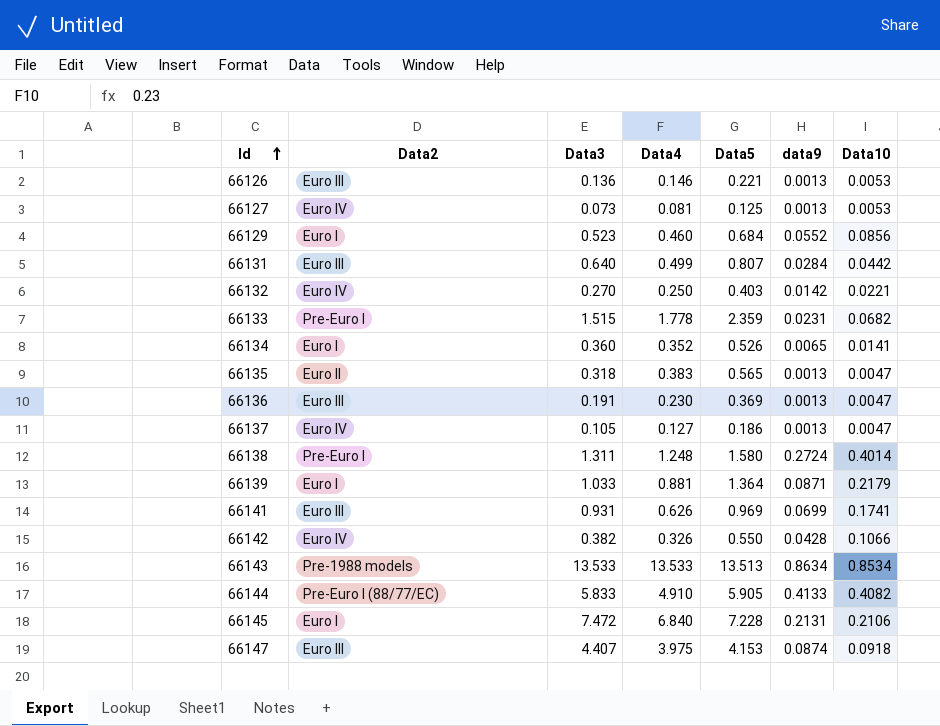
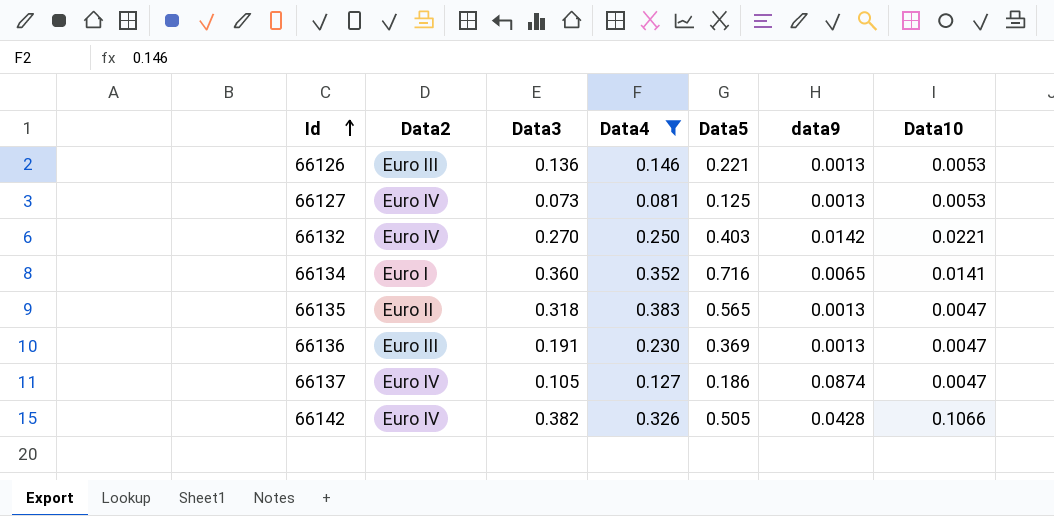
filter: none -> Data4 <= 0.383
66134 | Data5: 0.526 -> 0.716
66137 | data9: 0.0013 -> 0.0874
66142 | Data5: 0.550 -> 0.505

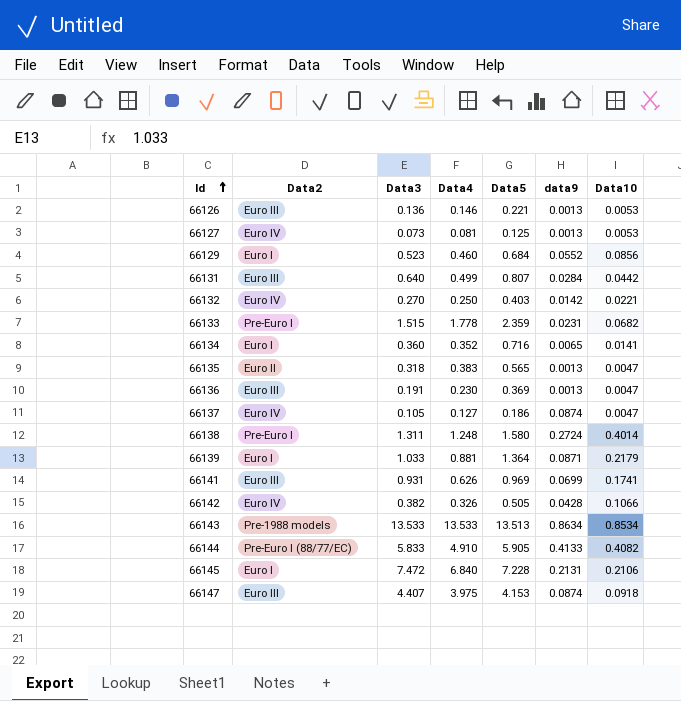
filter: Data4 <= 0.383 -> none

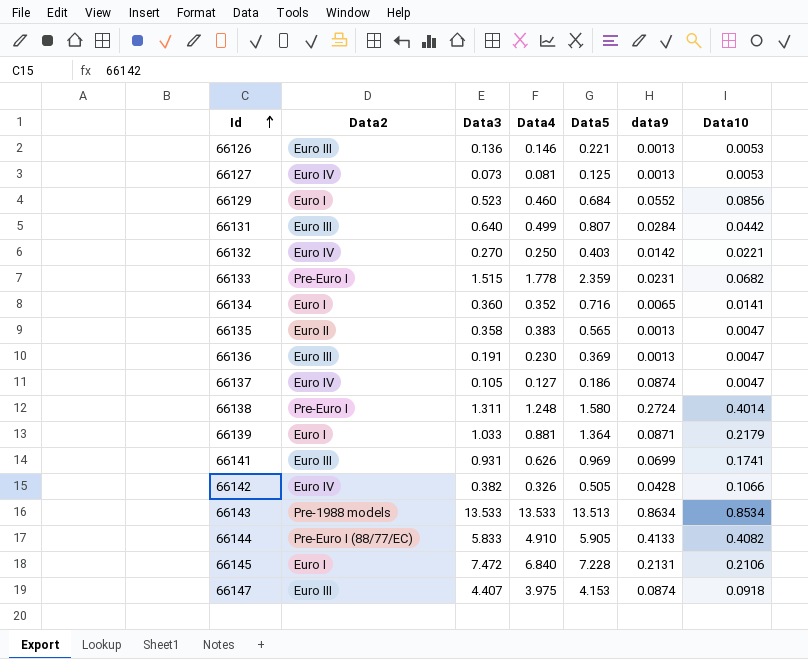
66135 | Data3: 0.318 -> 0.358

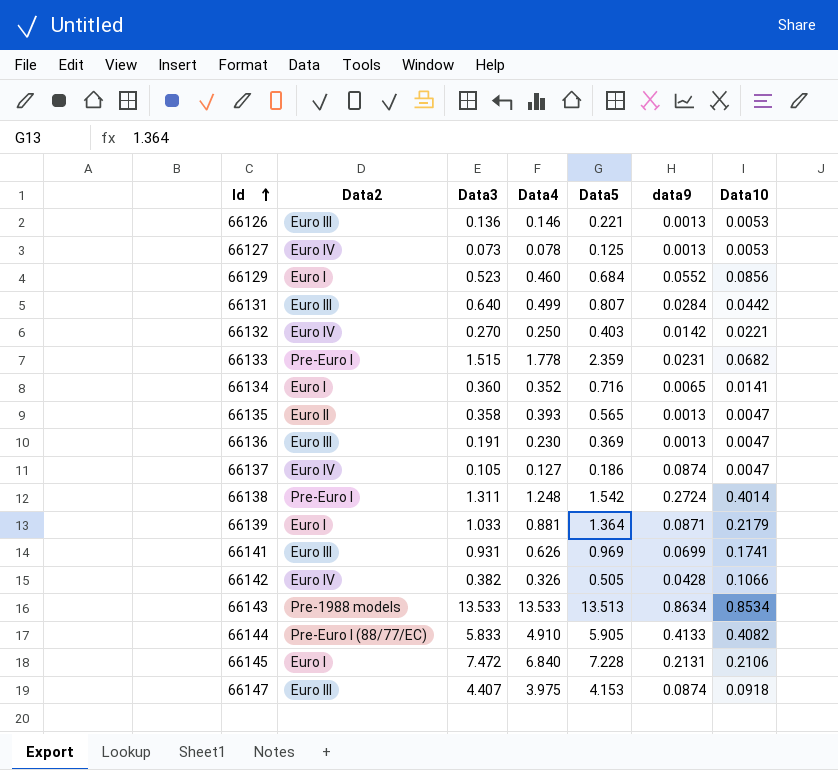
66127 | Data4: 0.081 -> 0.078
66135 | Data4: 0.383 -> 0.393
66138 | Data5: 1.580 -> 1.542

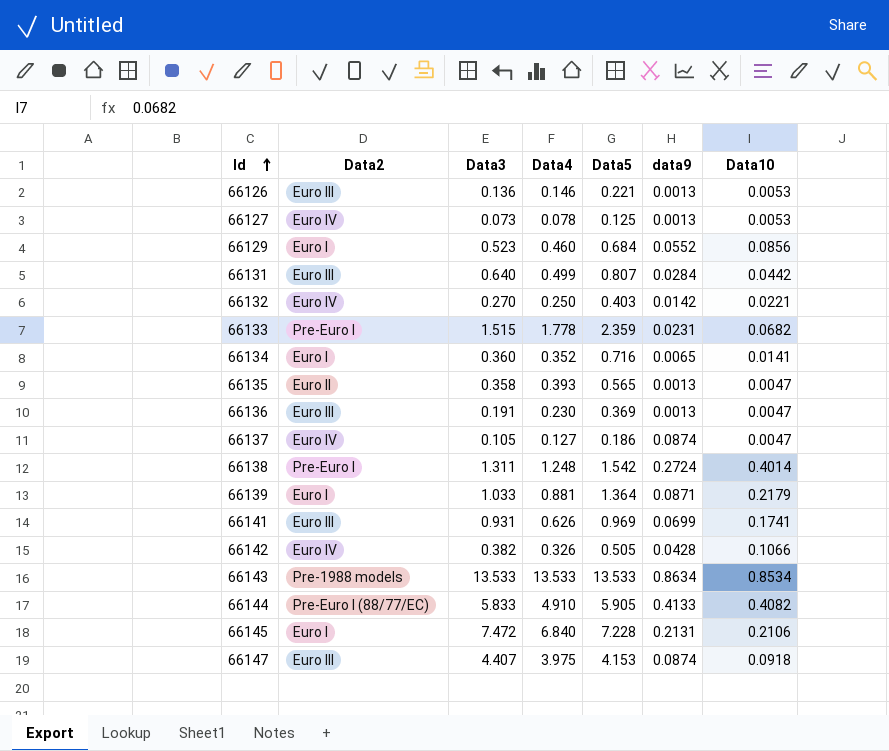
66143 | Data5: 13.513 -> 13.533

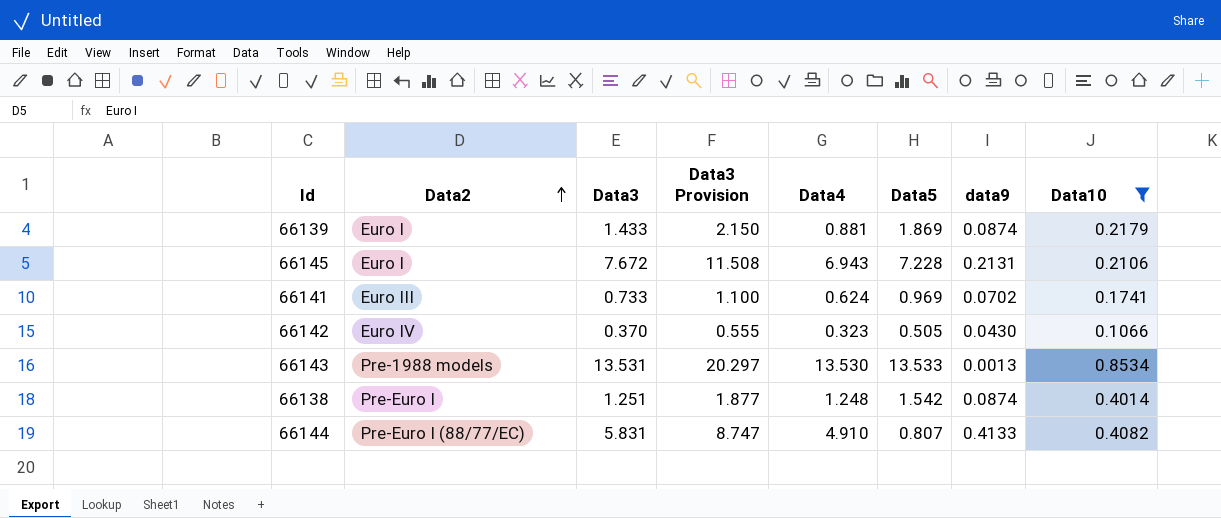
filter: none -> Data10 >= 0.1066
row order: Id ascending -> Data2 ascending
column Data3 Provision | formula: none -> [Data3] * 1.5
66139 | Data3: 1.033 -> 1.433
66139 | Data5: 1.364 -> 1.869
66139 | data9: 0.0871 -> 0.0874
66145 | Data3: 7.472 -> 7.672
66145 | Data4: 6.840 -> 6.943
66141 | Data3: 0.931 -> 0.733
66141 | Data4: 0.626 -> 0.624
66141 | data9: 0.0699 -> 0.0702
66142 | Data3: 0.382 -> 0.370
66142 | Data4: 0.326 -> 0.323
66142 | data9: 0.0428 -> 0.0430
66143 | Data3: 13.533 -> 13.531
66143 | Data4: 13.533 -> 13.530
66143 | data9: 0.8634 -> 0.0013
66138 | Data3: 1.311 -> 1.251
66138 | data9: 0.2724 -> 0.0874
66144 | Data3: 5.833 -> 5.831
66144 | Data5: 5.905 -> 0.807

